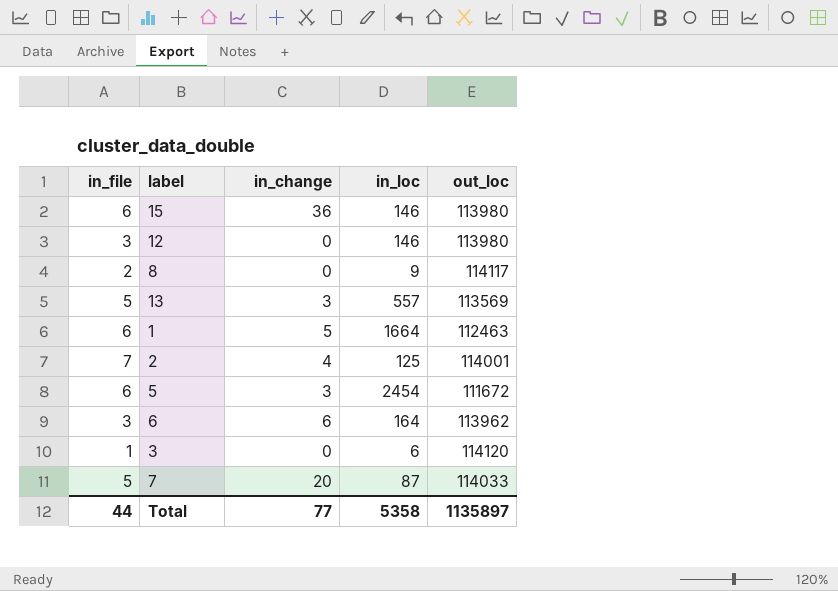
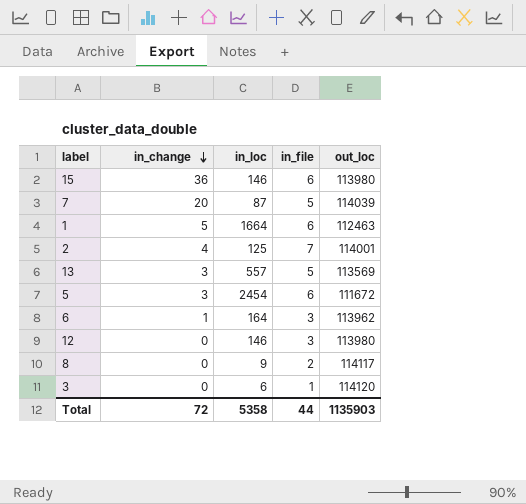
row order: none -> in_change descending
column in_file | position: 1 -> 4
7 | out_loc: 114033 -> 114039
6 | in_change: 6 -> 1
Total | in_change: 77 -> 72
Total | out_loc: 1135897 -> 1135903

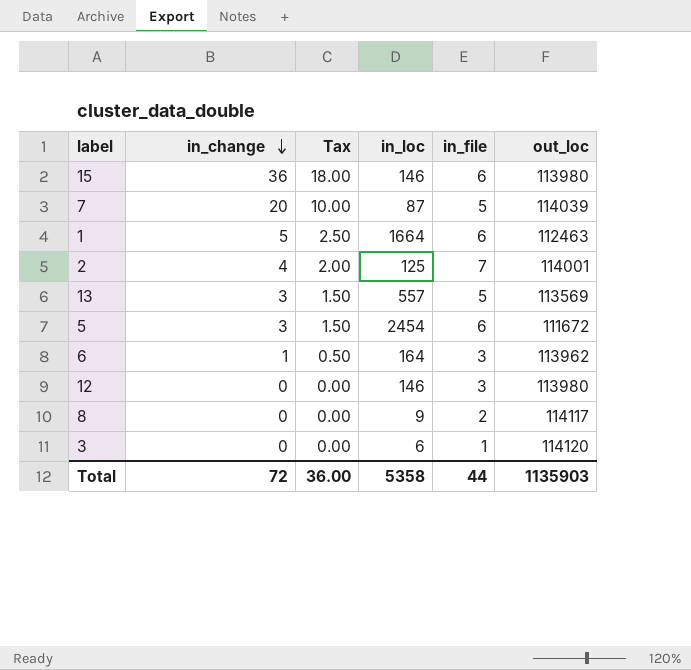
column Tax | formula: none -> [in_change] * 0.5

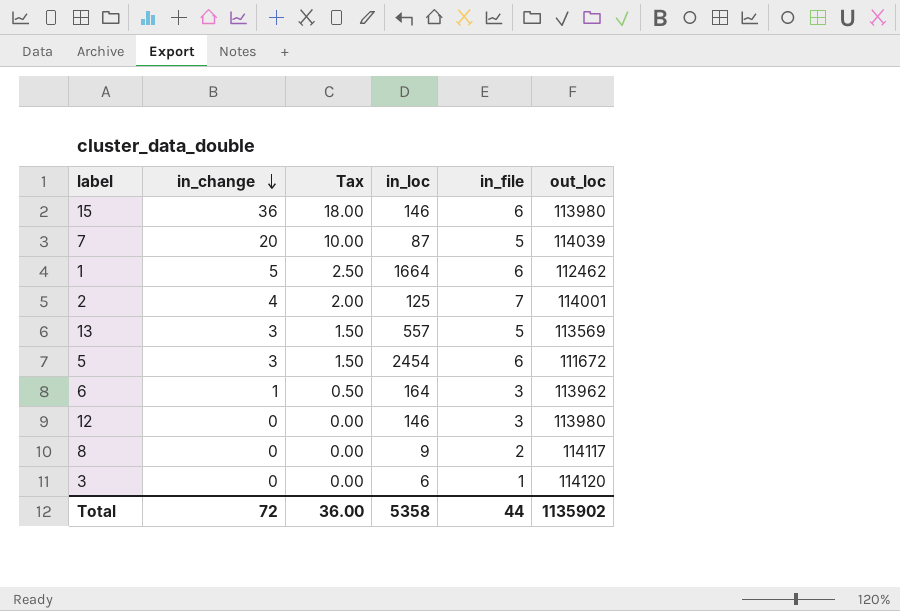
1 | out_loc: 112463 -> 112462
Total | out_loc: 1135903 -> 1135902

